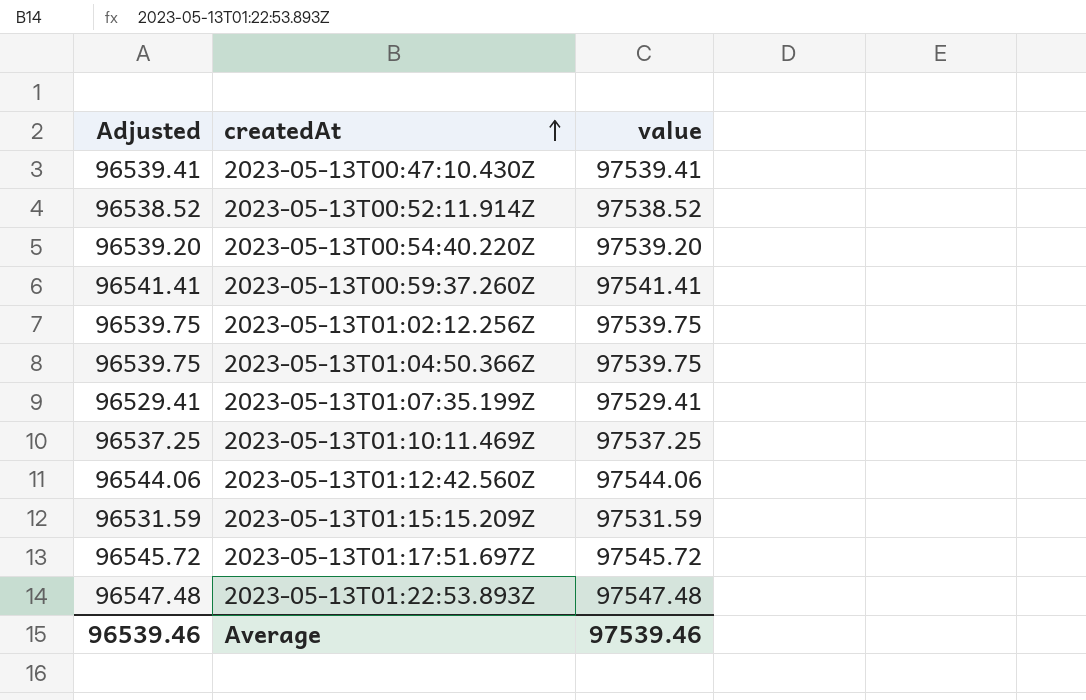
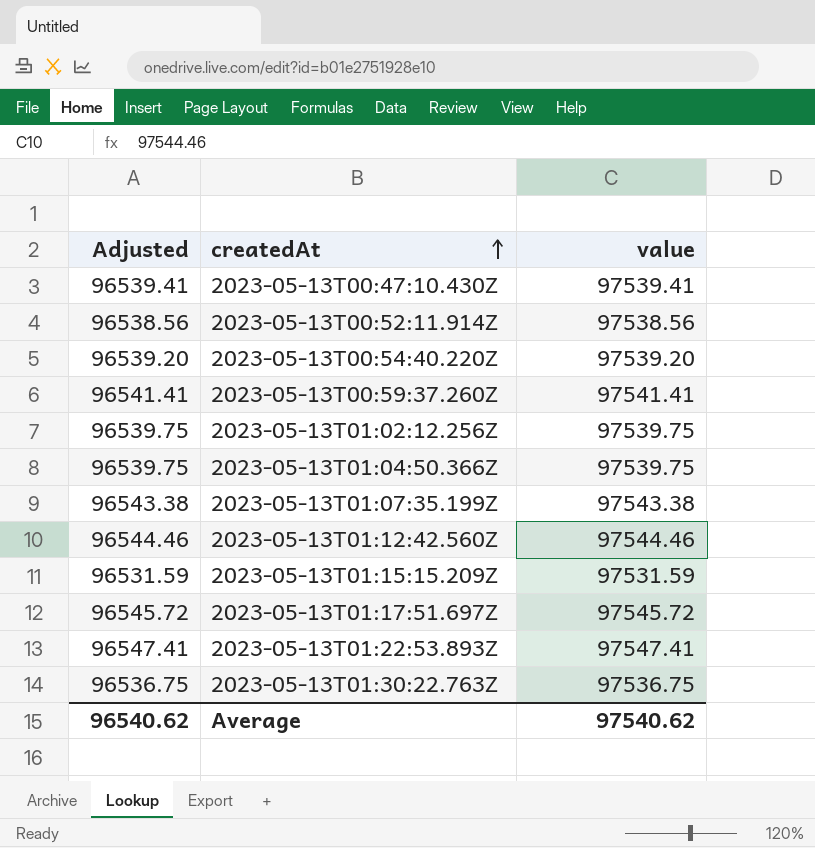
row 2023-05-13T01:10:11.469Z: 96537.25 | 97537.25 -> none
2023-05-13T00:52:11.914Z | Adjusted: 96538.52 -> 96538.56
2023-05-13T00:52:11.914Z | value: 97538.52 -> 97538.56
2023-05-13T01:07:35.199Z | Adjusted: 96529.41 -> 96543.38
2023-05-13T01:07:35.199Z | value: 97529.41 -> 97543.38
2023-05-13T01:12:42.560Z | Adjusted: 96544.06 -> 96544.46
2023-05-13T01:12:42.560Z | value: 97544.06 -> 97544.46
2023-05-13T01:22:53.893Z | Adjusted: 96547.48 -> 96547.41
2023-05-13T01:22:53.893Z | value: 97547.48 -> 97547.41
row 2023-05-13T01:30:22.763Z: none -> 96536.75 | 97536.75
Average | Adjusted: 96539.46 -> 96540.62
Average | value: 97539.46 -> 97540.62

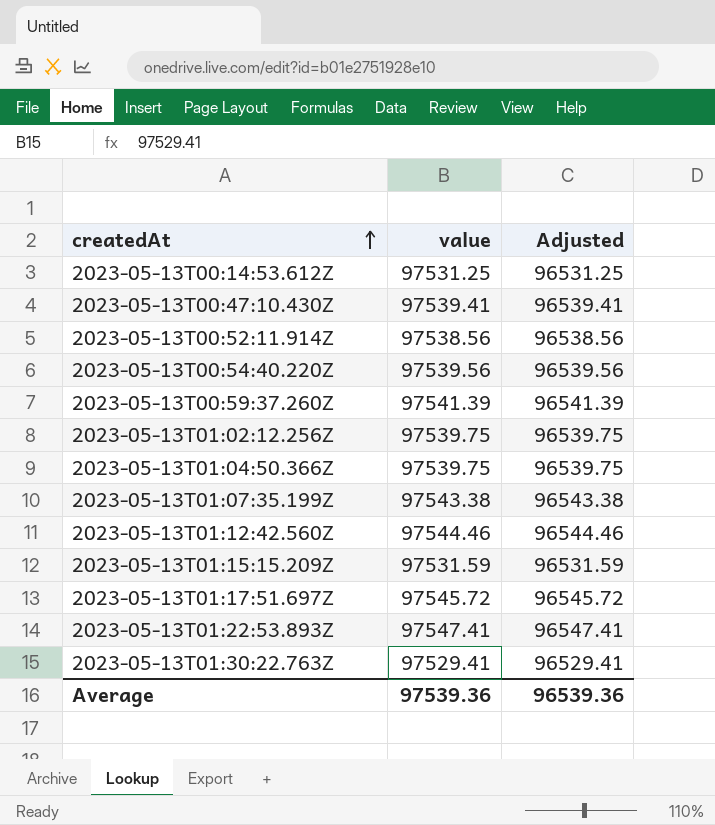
column Adjusted | position: 1 -> 3
row 2023-05-13T00:14:53.612Z: none -> 97531.25 | 96531.25
2023-05-13T00:54:40.220Z | value: 97539.20 -> 97539.56
2023-05-13T00:54:40.220Z | Adjusted: 96539.20 -> 96539.56
2023-05-13T00:59:37.260Z | value: 97541.41 -> 97541.39
2023-05-13T00:59:37.260Z | Adjusted: 96541.41 -> 96541.39
2023-05-13T01:30:22.763Z | value: 97536.75 -> 97529.41
2023-05-13T01:30:22.763Z | Adjusted: 96536.75 -> 96529.41
Average | value: 97540.62 -> 97539.36
Average | Adjusted: 96540.62 -> 96539.36

